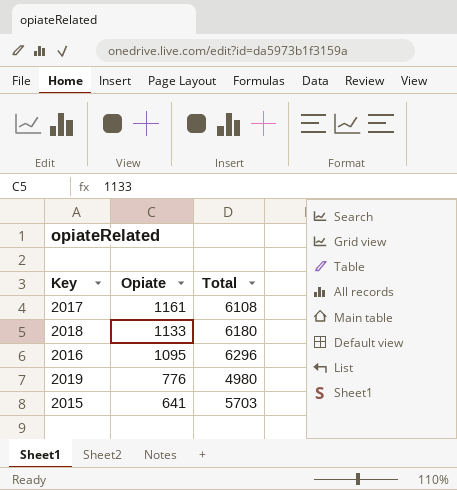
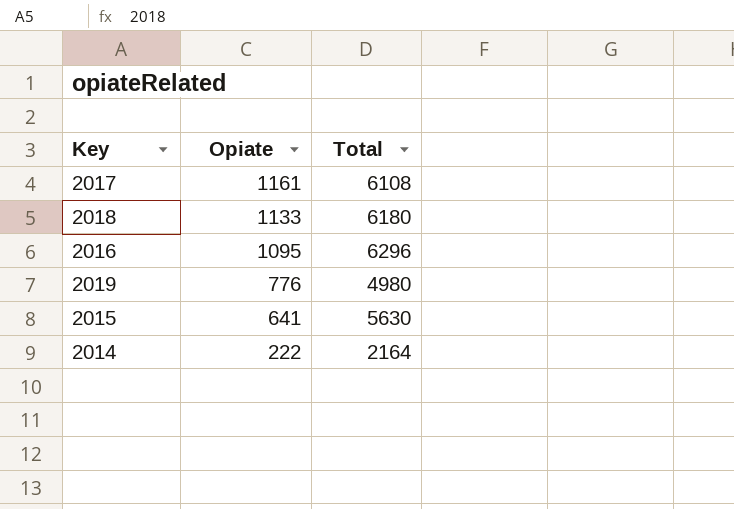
2015 | Total: 5703 -> 5630
row 2014: none -> 222 | 2164

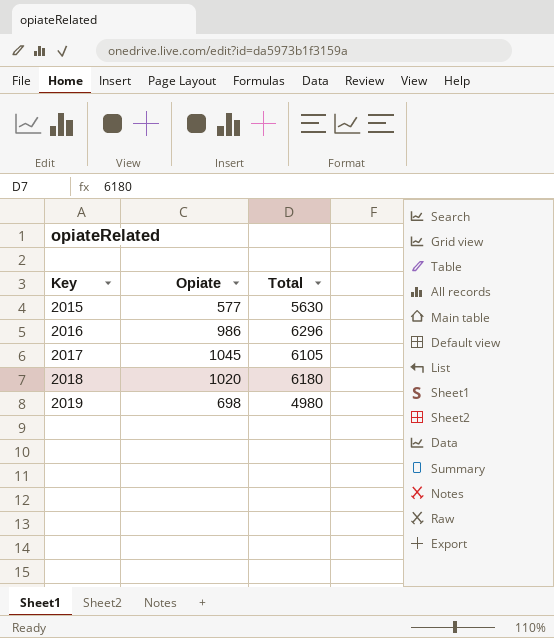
row order: Opiate descending -> Key ascending
row 2014: 222 | 2164 -> none
2015 | Opiate: 641 -> 577
2016 | Opiate: 1095 -> 986
2017 | Opiate: 1161 -> 1045
2017 | Total: 6108 -> 6105
2018 | Opiate: 1133 -> 1020
2019 | Opiate: 776 -> 698

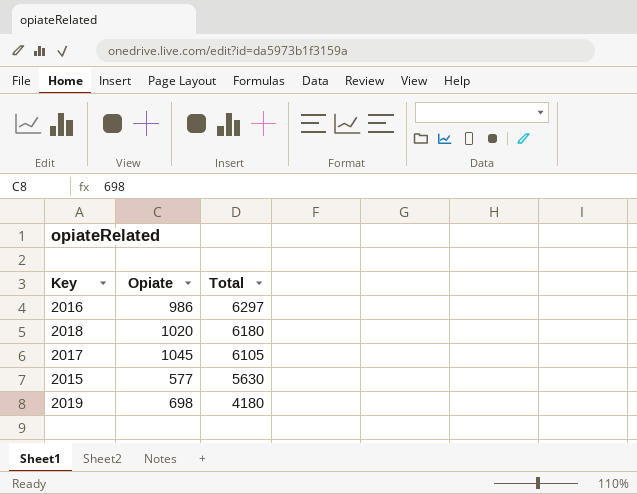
row order: Key ascending -> Total descending
2016 | Total: 6296 -> 6297
2019 | Total: 4980 -> 4180

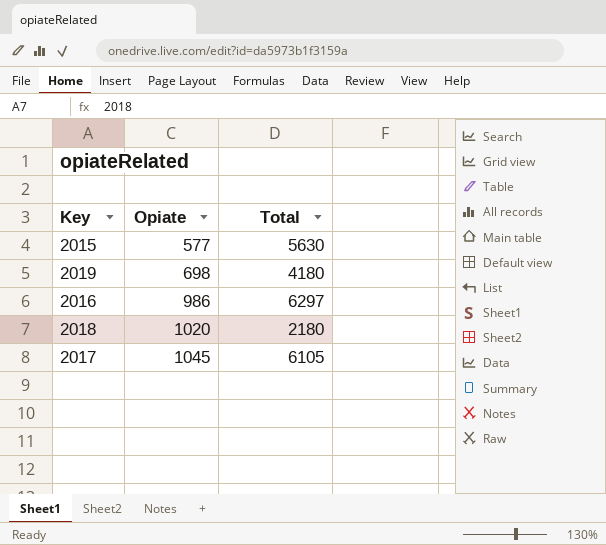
row order: Total descending -> Opiate ascending
2018 | Total: 6180 -> 2180

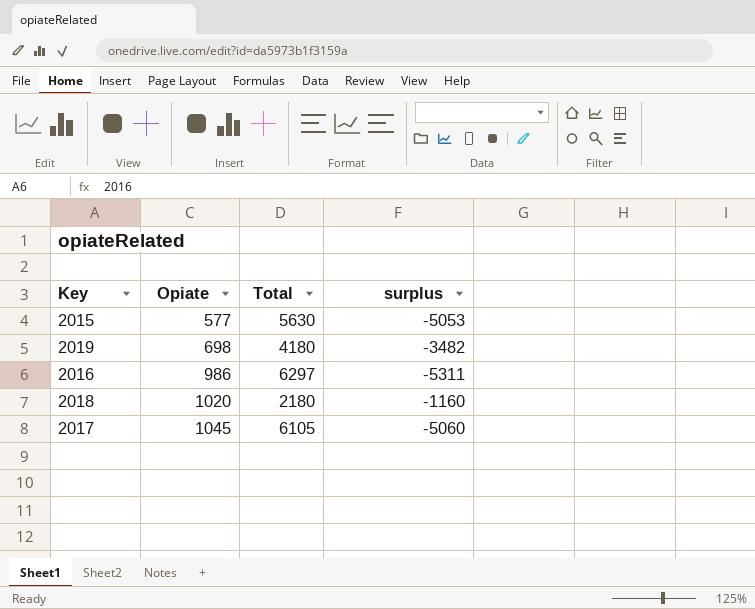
column surplus | formula: none -> [Opiate] - [Total]

